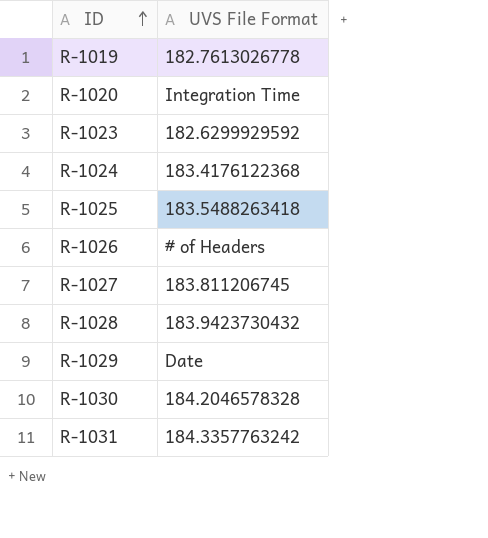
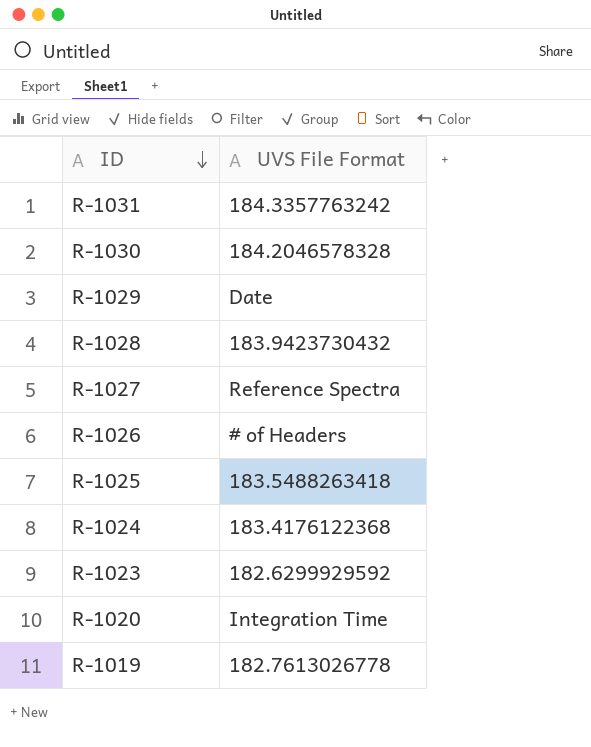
row order: ID ascending -> ID descending
R-1027 | UVS File Format: 183.811206745 -> Reference Spectra

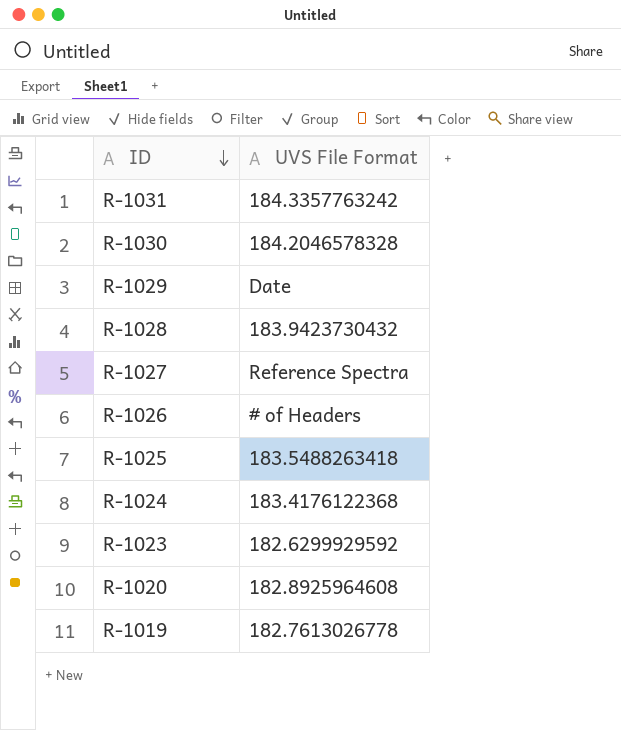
R-1020 | UVS File Format: Integration Time -> 182.8925964608

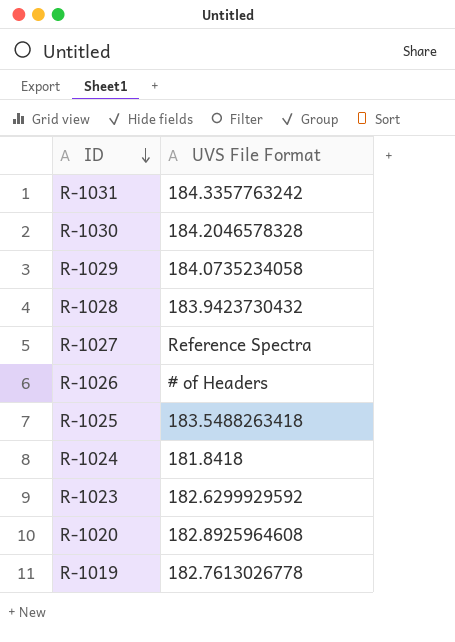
R-1029 | UVS File Format: Date -> 184.0735234058
R-1024 | UVS File Format: 183.4176122368 -> 181.8418

